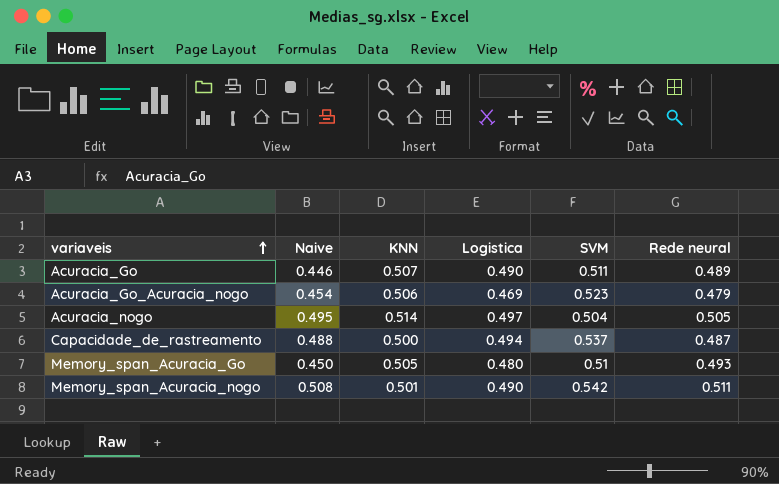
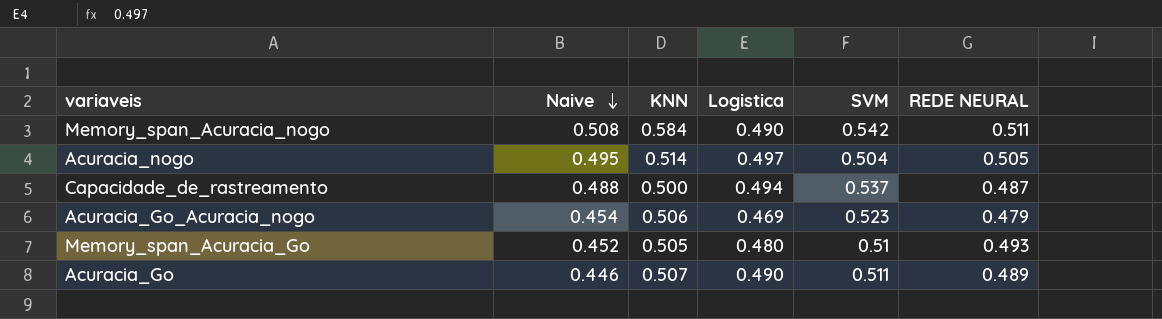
row order: variaveis ascending -> Naive descending
column name: Rede neural -> REDE NEURAL
Memory_span_Acuracia_nogo | KNN: 0.501 -> 0.584
Memory_span_Acuracia_Go | Naive: 0.450 -> 0.452

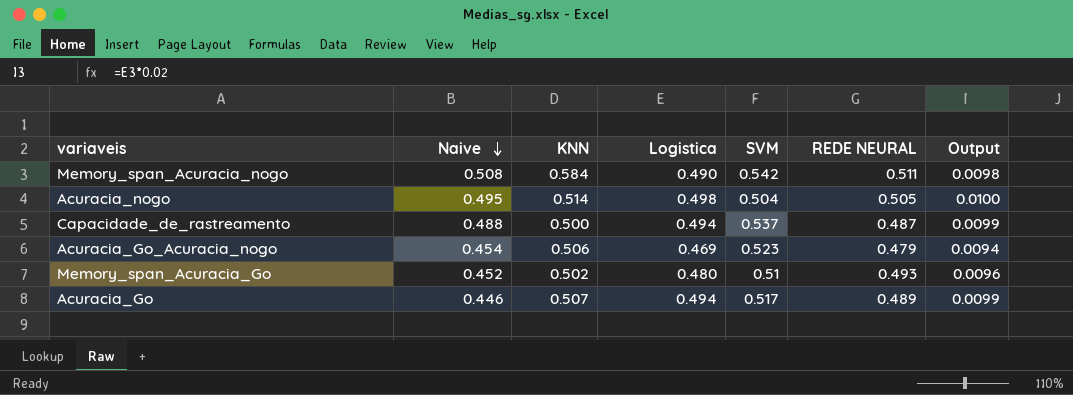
column Output | formula: none -> [Logistica] * 0.02
Acuracia_nogo | Logistica: 0.497 -> 0.498
Memory_span_Acuracia_Go | KNN: 0.505 -> 0.502
Acuracia_Go | Logistica: 0.490 -> 0.494
Acuracia_Go | SVM: 0.511 -> 0.517

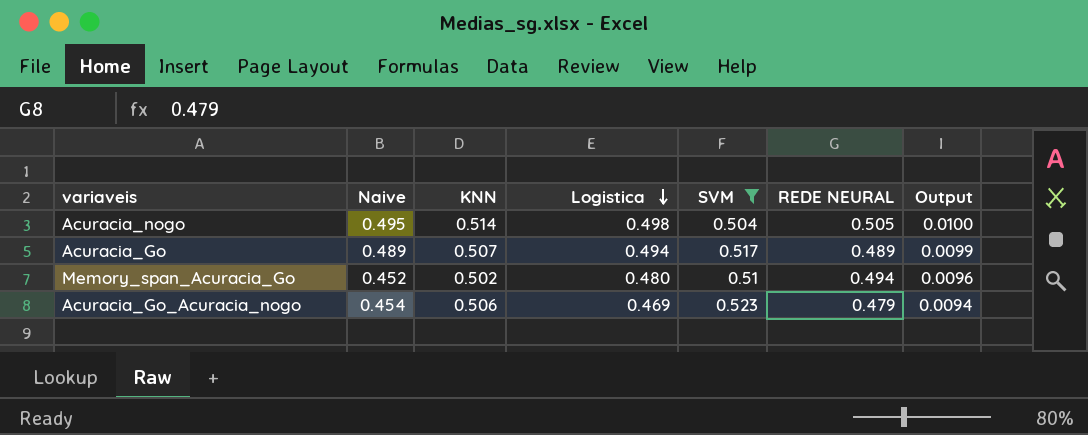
filter: none -> SVM <= 0.523
row order: Naive descending -> Logistica descending
Acuracia_Go | Naive: 0.446 -> 0.489
Memory_span_Acuracia_Go | REDE NEURAL: 0.493 -> 0.494

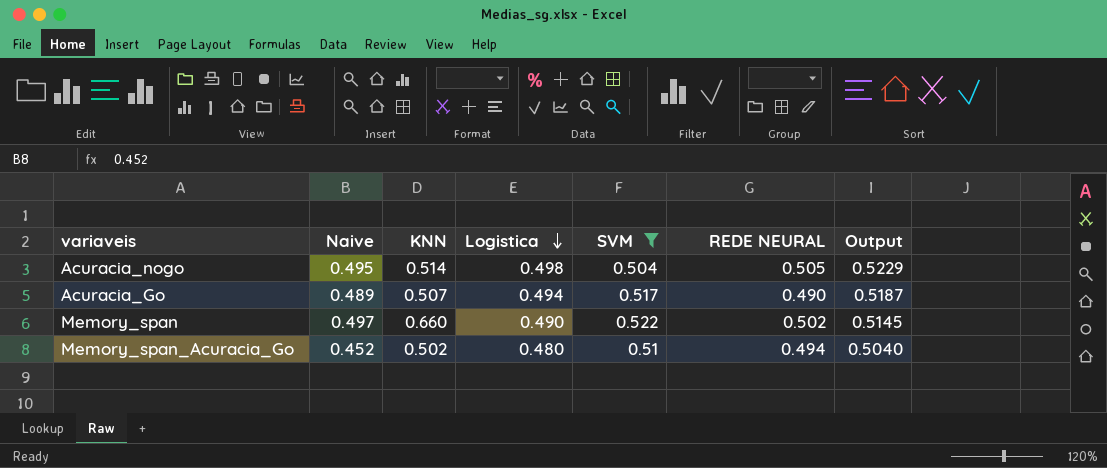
column Output | formula: [Logistica] * 0.02 -> [Logistica] * 1.05
row Acuracia_Go_Acuracia_nogo: 0.454 | 0.506 | 0.469 | 0.523 | 0.479 | 0.0094 -> none
Acuracia_Go | REDE NEURAL: 0.489 -> 0.490
row Memory_span: none -> 0.497 | 0.660 | 0.490 | 0.522 | 0.502 | 0.5145

